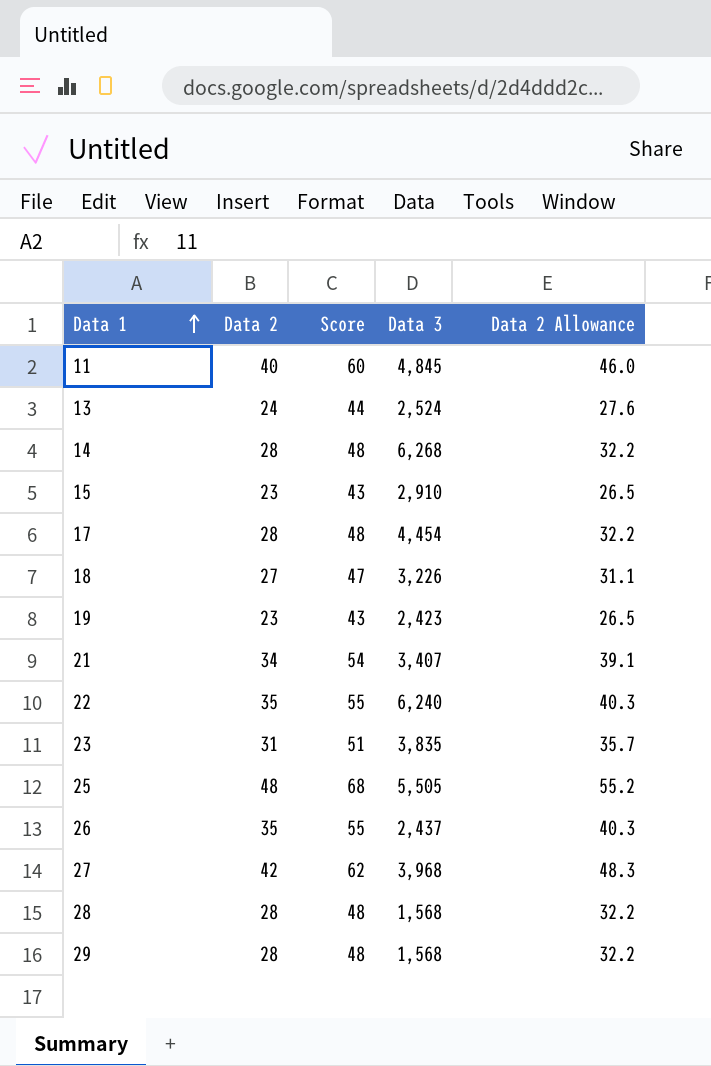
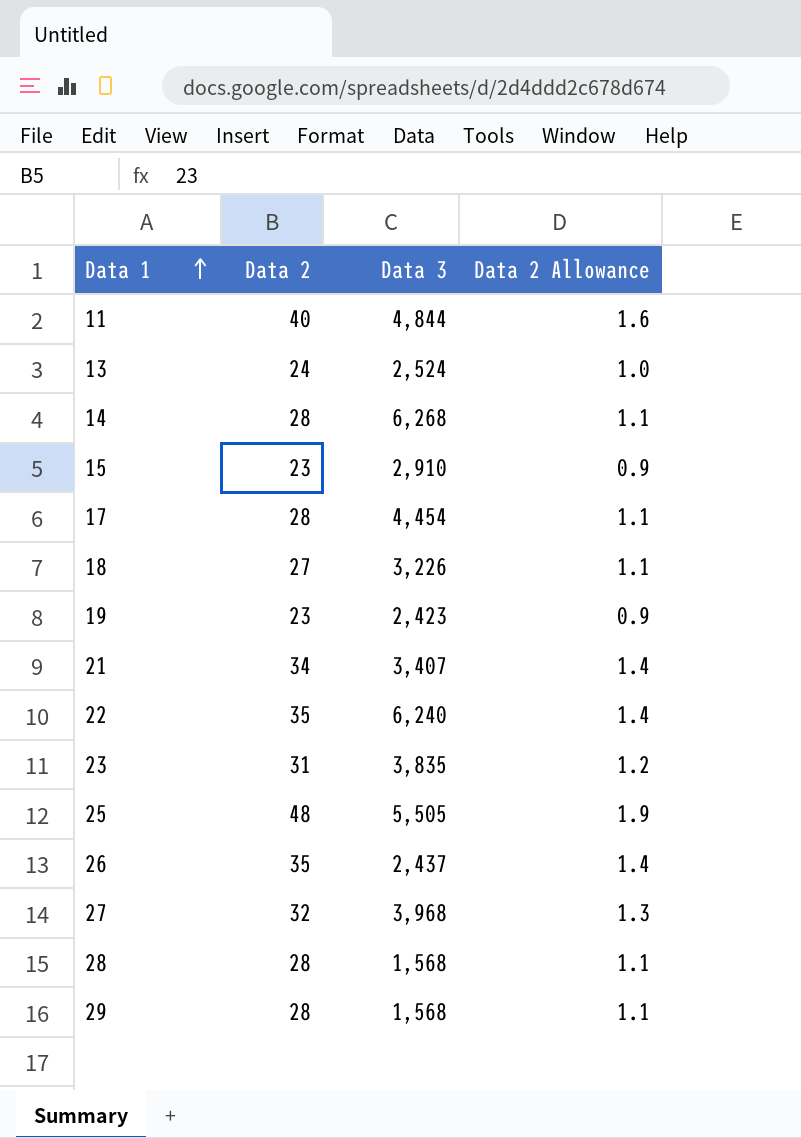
column Score | formula: [Data 2] + 20 -> none
column Data 2 Allowance | formula: [Data 2] * 1.15 -> [Data 2] * 0.04
11 | Data 3: 4,845 -> 4,844
27 | Data 2: 42 -> 32

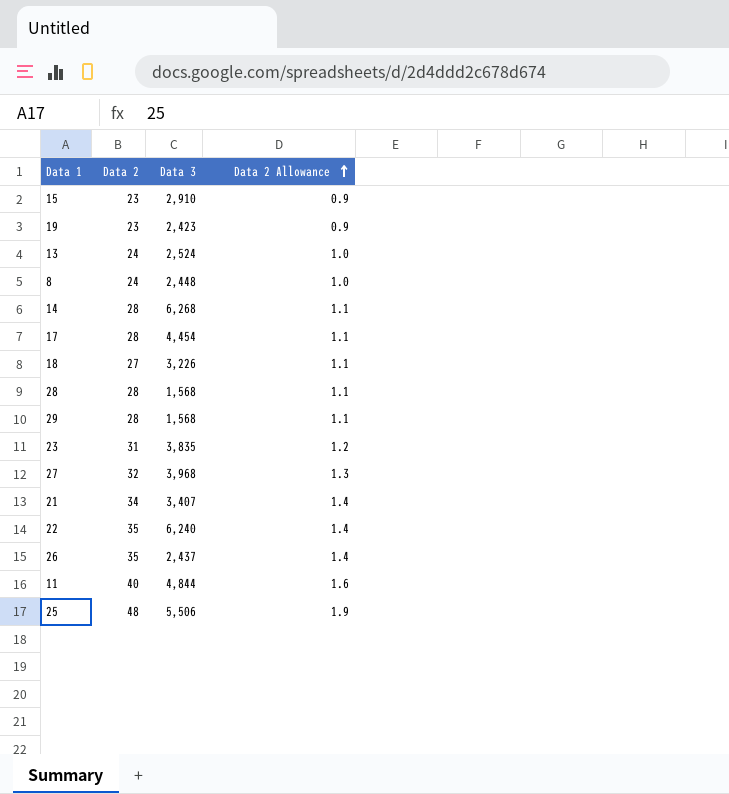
row order: Data 1 ascending -> Data 2 Allowance ascending
row 8: none -> 24 | 2,448 | 1.0
25 | Data 3: 5,505 -> 5,506

